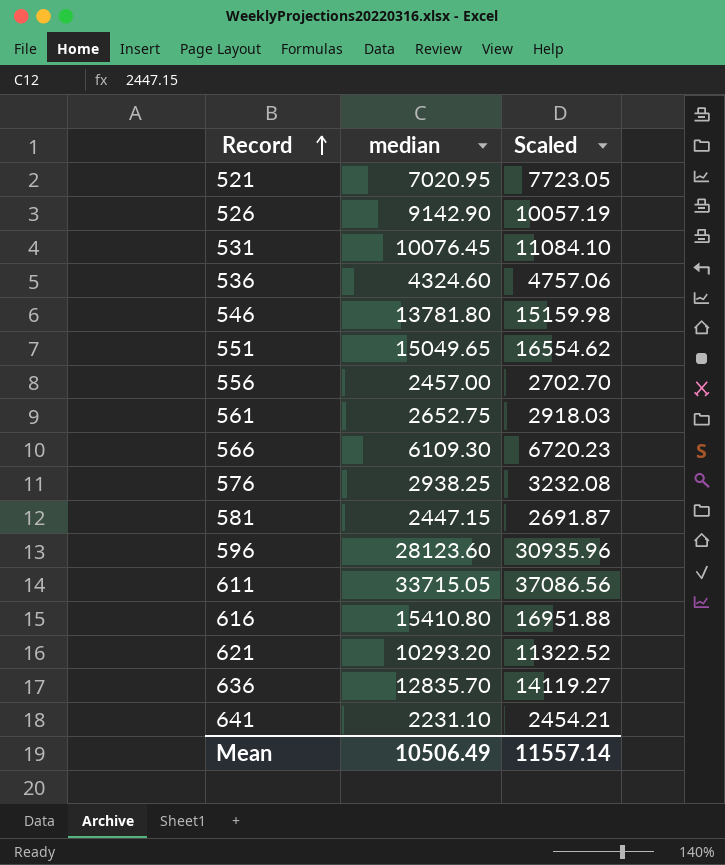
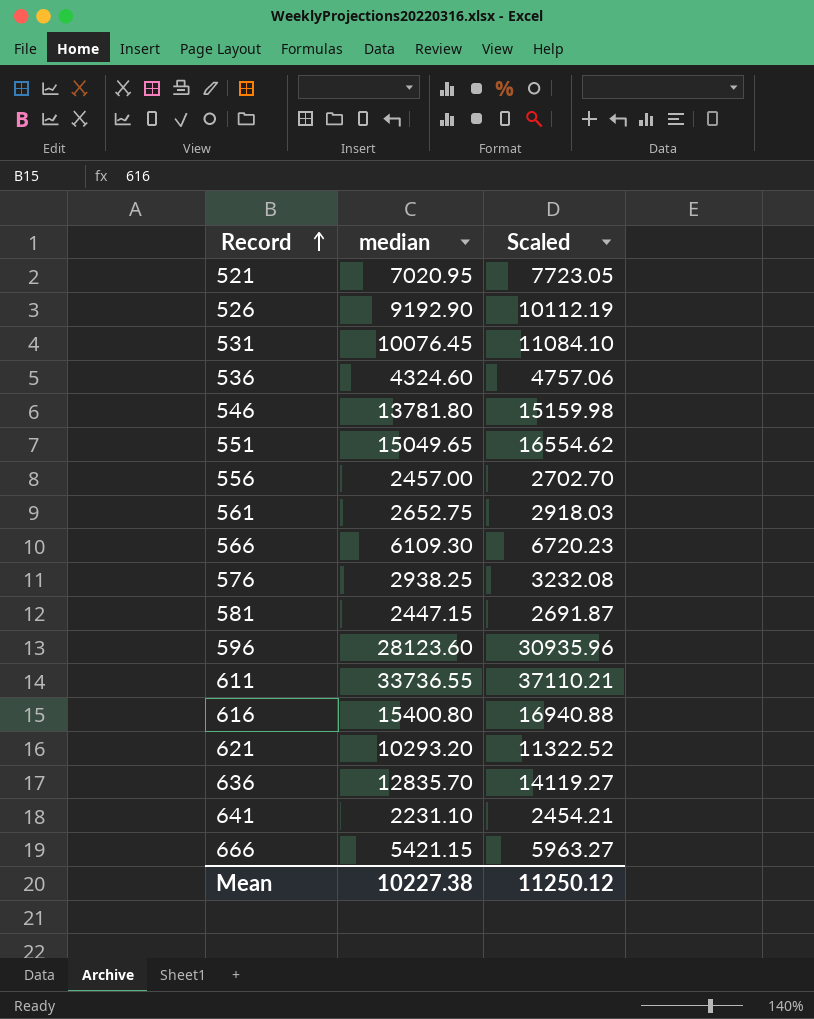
526 | median: 9142.90 -> 9192.90
526 | Scaled: 10057.19 -> 10112.19
611 | median: 33715.05 -> 33736.55
611 | Scaled: 37086.56 -> 37110.21
616 | median: 15410.80 -> 15400.80
616 | Scaled: 16951.88 -> 16940.88
row 666: none -> 5421.15 | 5963.27
Mean | median: 10506.49 -> 10227.38
Mean | Scaled: 11557.14 -> 11250.12

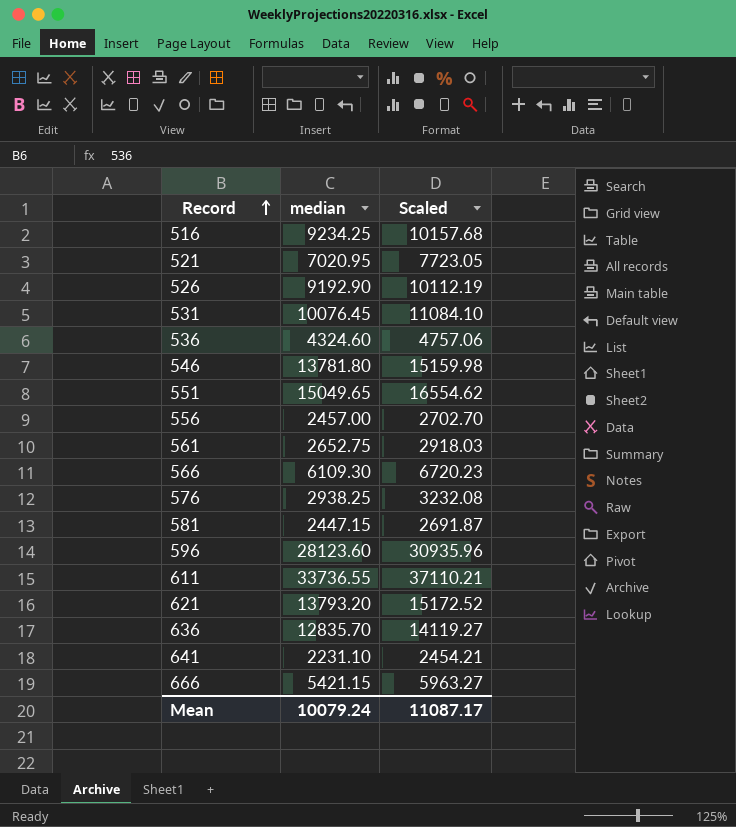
row 616: 15400.80 | 16940.88 -> none
row 516: none -> 9234.25 | 10157.68
621 | median: 10293.20 -> 13793.20
621 | Scaled: 11322.52 -> 15172.52
Mean | median: 10227.38 -> 10079.24
Mean | Scaled: 11250.12 -> 11087.17

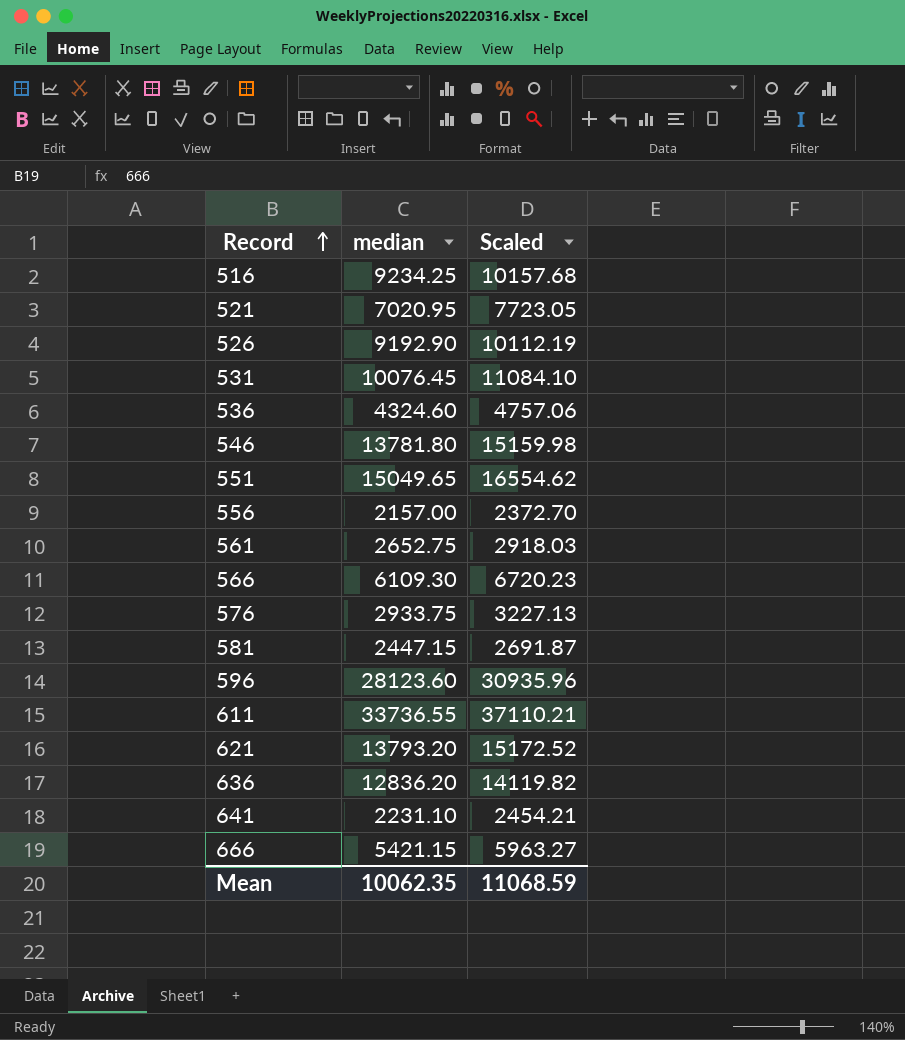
556 | median: 2457.00 -> 2157.00
556 | Scaled: 2702.70 -> 2372.70
576 | median: 2938.25 -> 2933.75
576 | Scaled: 3232.08 -> 3227.13
636 | median: 12835.70 -> 12836.20
636 | Scaled: 14119.27 -> 14119.82
Mean | median: 10079.24 -> 10062.35
Mean | Scaled: 11087.17 -> 11068.59

